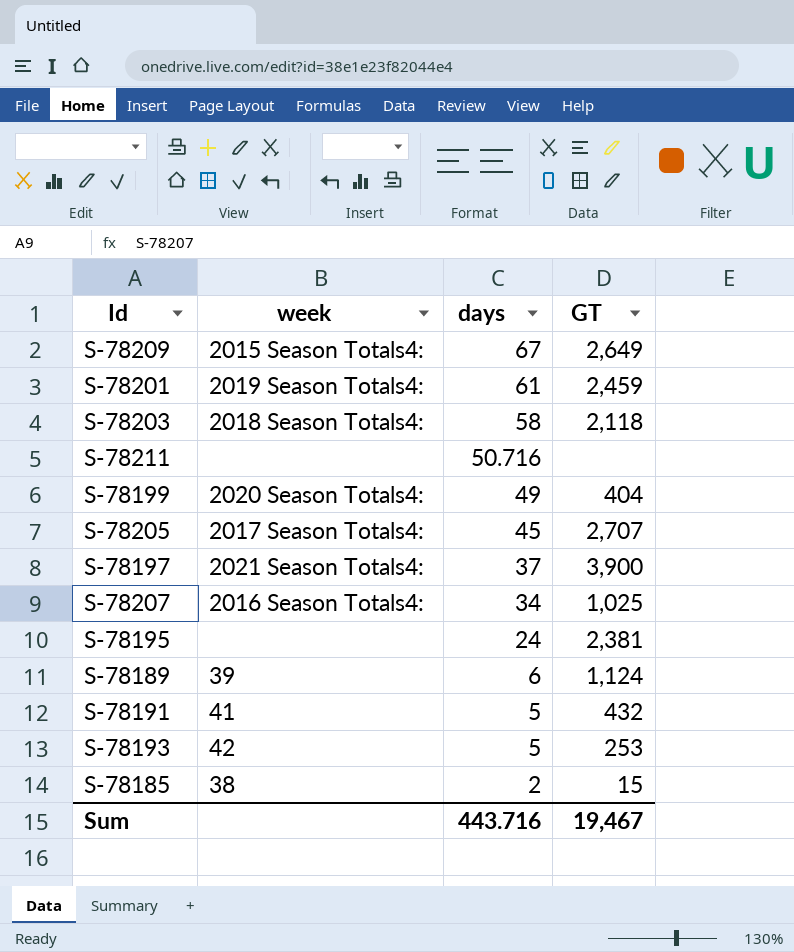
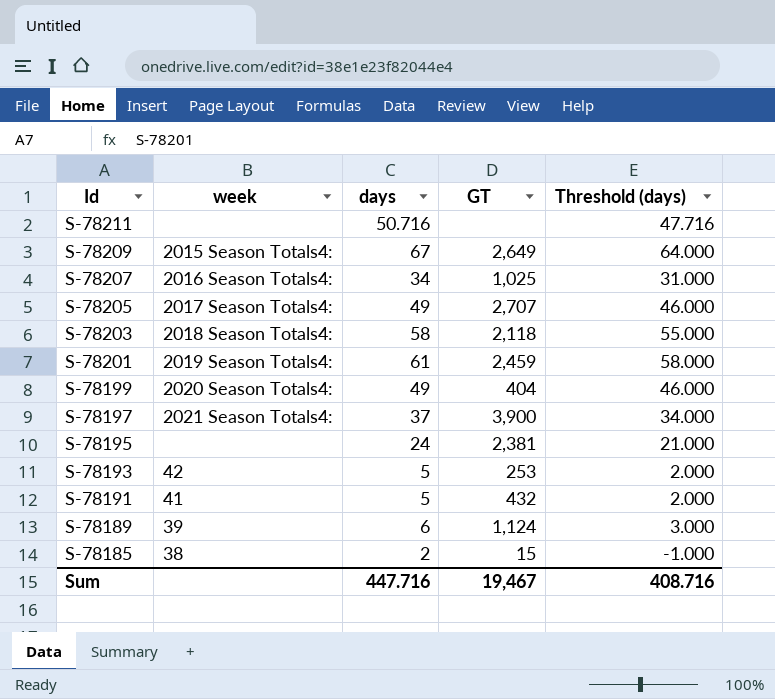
row order: days descending -> Id descending
column Threshold (days) | formula: none -> [days] - 3
S-78205 | days: 45 -> 49
Sum | days: 443.716 -> 447.716

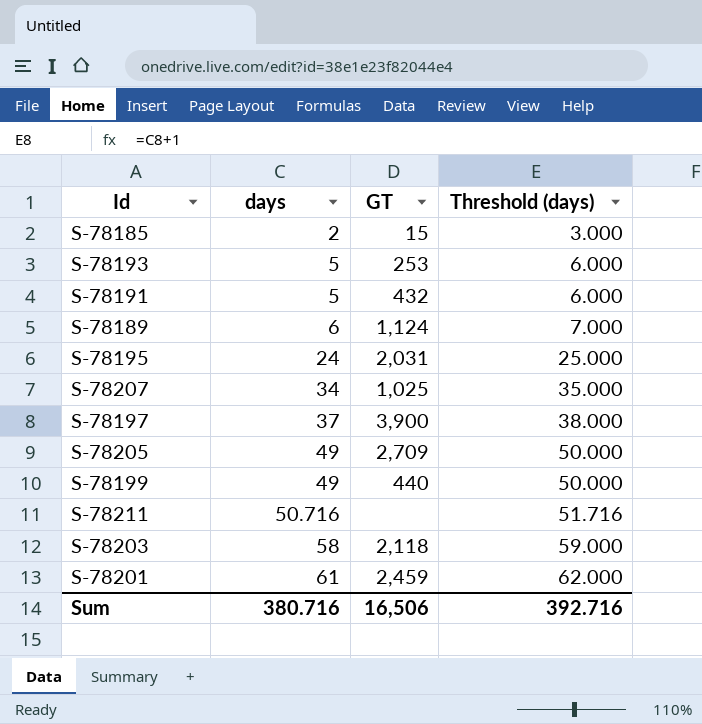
row order: Id descending -> days ascending
column week | position: 2 -> none
column Threshold (days) | formula: [days] - 3 -> [days] + 1
row S-78209: 2015 Season Totals4: | 67 | 2,649 | 64.000 -> none
S-78195 | GT: 2,381 -> 2,031
S-78205 | GT: 2,707 -> 2,709
S-78199 | GT: 404 -> 440
Sum | days: 447.716 -> 380.716
Sum | GT: 19,467 -> 16,506
Sum | Threshold (days): 408.716 -> 392.716

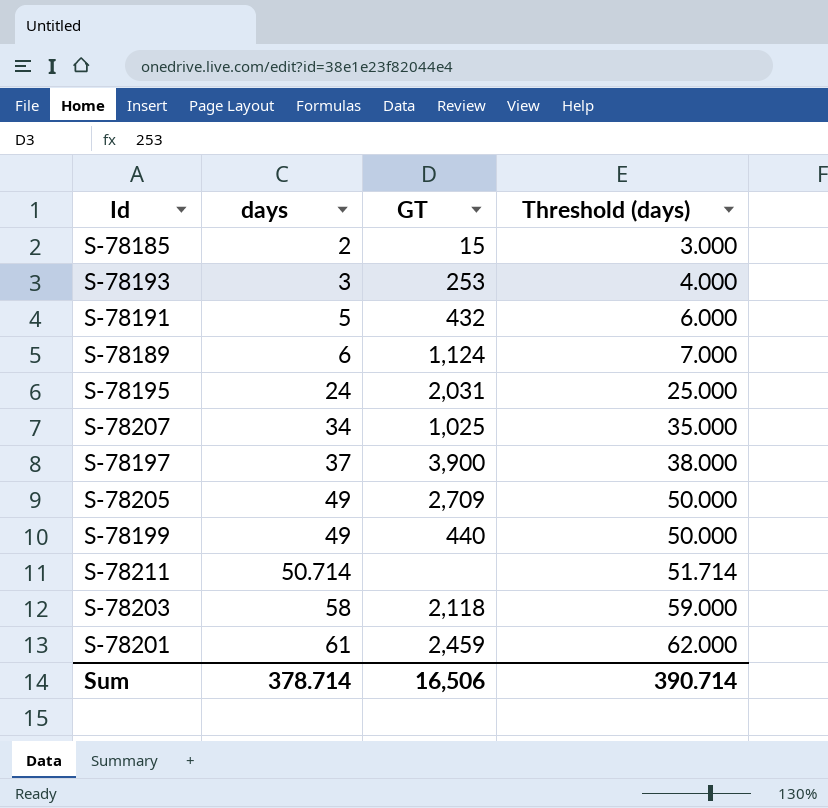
S-78193 | days: 5 -> 3
S-78193 | Threshold (days): 6.000 -> 4.000
S-78211 | days: 50.716 -> 50.714
S-78211 | Threshold (days): 51.716 -> 51.714
Sum | days: 380.716 -> 378.714
Sum | Threshold (days): 392.716 -> 390.714

